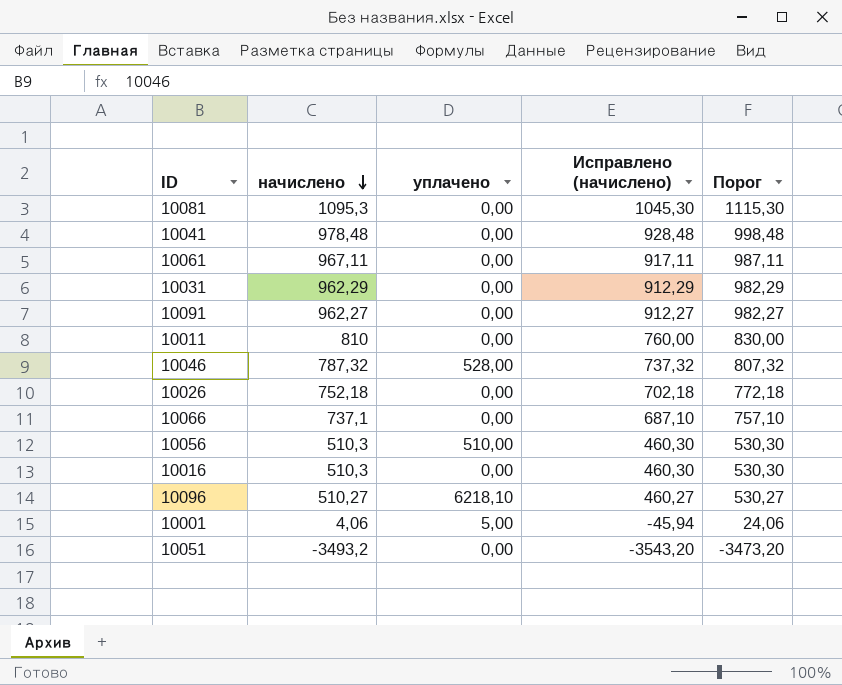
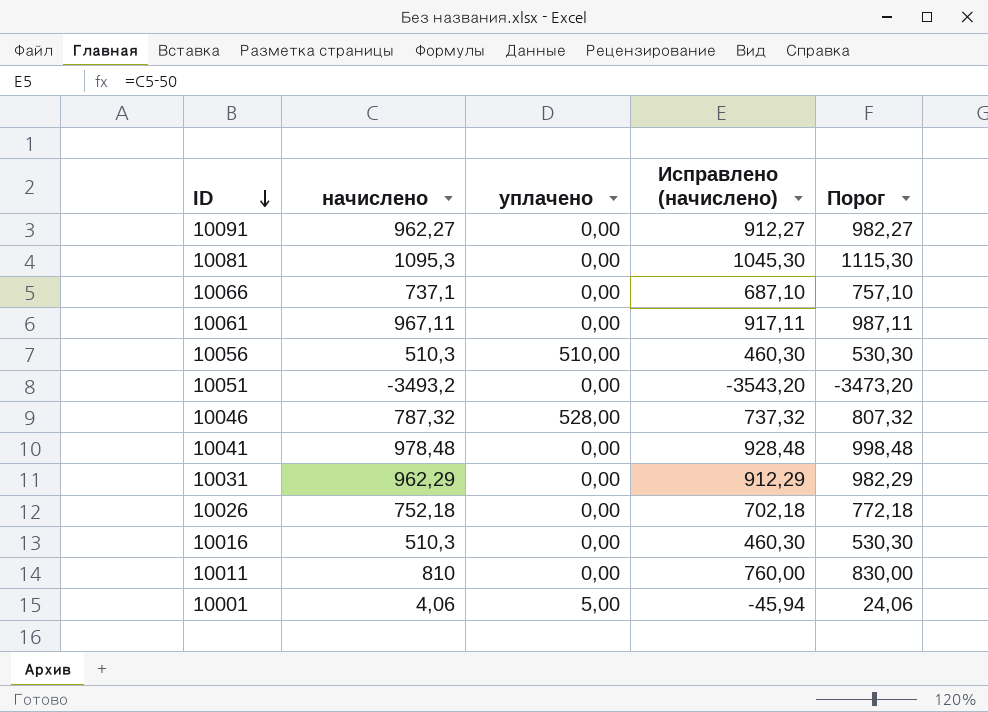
row order: начислено descending -> ID descending
row 10096: 510,27 | 6218,10 | 460,27 | 530,27 -> none

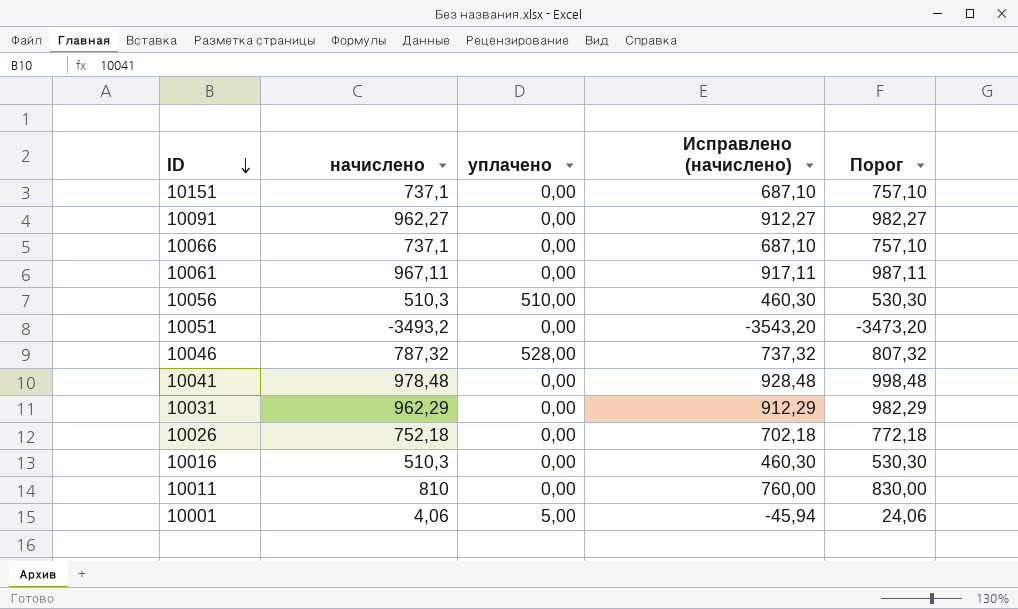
row 10081: 1095,3 | 0,00 | 1045,30 | 1115,30 -> none
row 10151: none -> 737,1 | 0,00 | 687,10 | 757,10

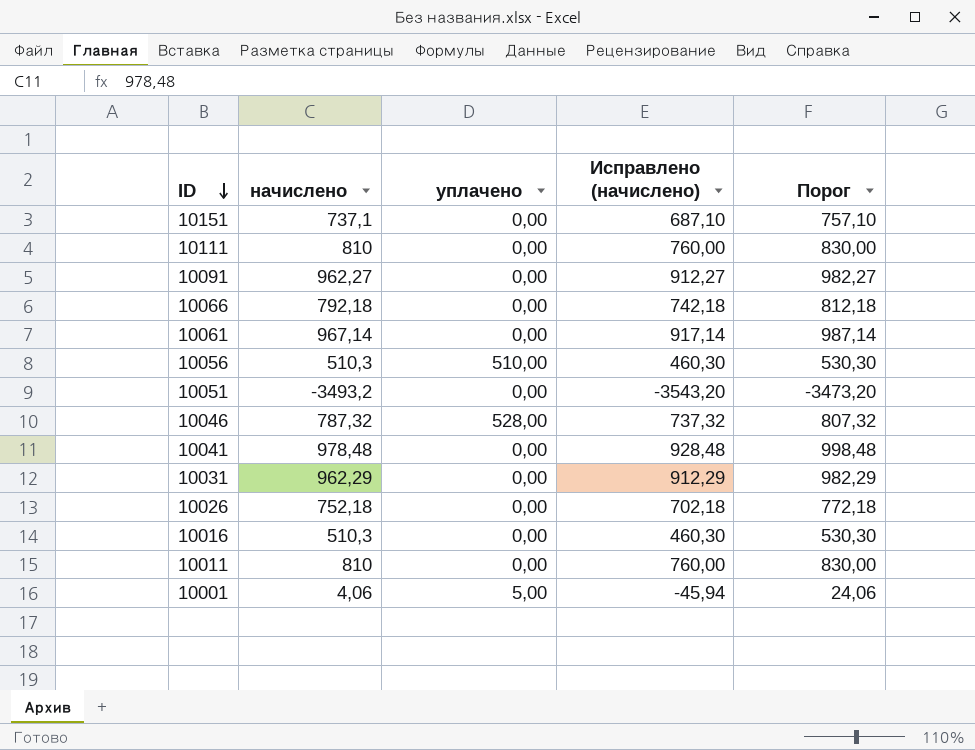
row 10111: none -> 810 | 0,00 | 760,00 | 830,00
10066 | начислено: 737,1 -> 792,18
10066 | Исправлено (начислено): 687,10 -> 742,18
10066 | Порог: 757,10 -> 812,18
10061 | начислено: 967,11 -> 967,14
10061 | Исправлено (начислено): 917,11 -> 917,14
10061 | Порог: 987,11 -> 987,14

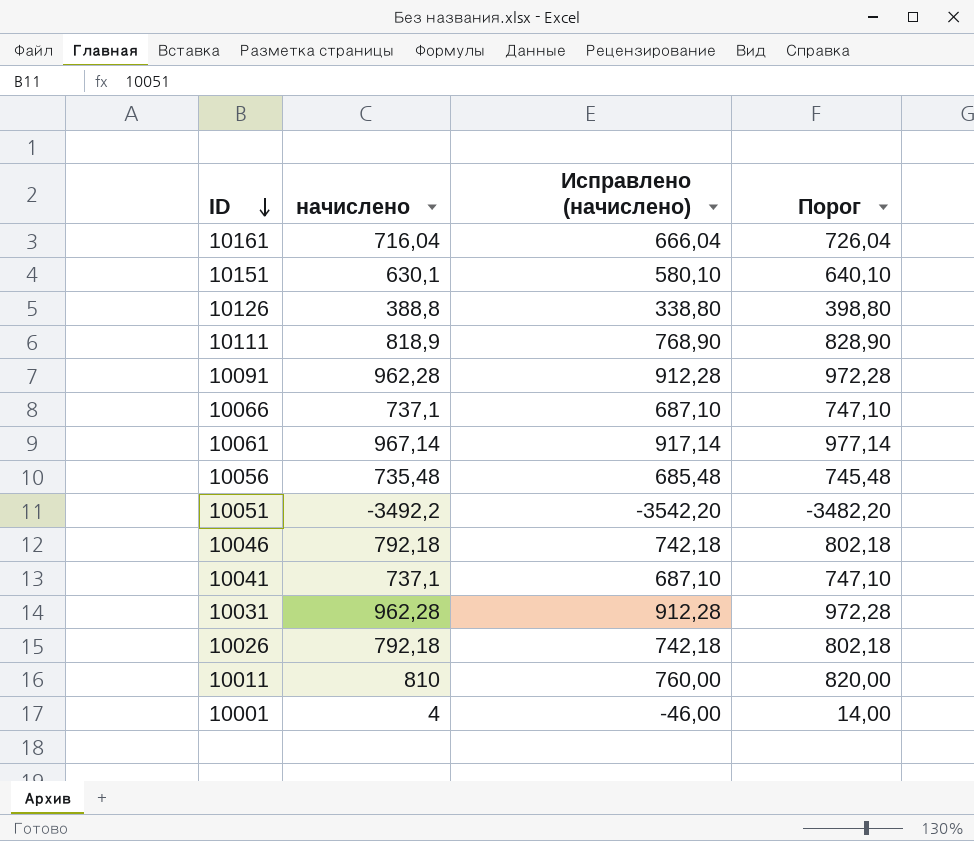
column уплачено | position: 3 -> none
column Порог | formula: [начислено] + 20 -> [начислено] + 10
row 10016: 510,3 | 0,00 | 460,30 | 530,30 -> none
row 10161: none -> 716,04 | 666,04 | 726,04
10151 | начислено: 737,1 -> 630,1
10151 | Исправлено (начислено): 687,10 -> 580,10
row 10126: none -> 388,8 | 338,80 | 398,80
10111 | начислено: 810 -> 818,9
10111 | Исправлено (начислено): 760,00 -> 768,90
10091 | начислено: 962,27 -> 962,28
10091 | Исправлено (начислено): 912,27 -> 912,28
10066 | начислено: 792,18 -> 737,1
10066 | Исправлено (начислено): 742,18 -> 687,10
10056 | начислено: 510,3 -> 735,48
10056 | Исправлено (начислено): 460,30 -> 685,48
10051 | начислено: -3493,2 -> -3492,2
10051 | Исправлено (начислено): -3543,20 -> -3542,20
10046 | начислено: 787,32 -> 792,18
10046 | Исправлено (начислено): 737,32 -> 742,18
10041 | начислено: 978,48 -> 737,1
10041 | Исправлено (начислено): 928,48 -> 687,10
10031 | начислено: 962,29 -> 962,28
10031 | Исправлено (начислено): 912,29 -> 912,28
10026 | начислено: 752,18 -> 792,18
10026 | Исправлено (начислено): 702,18 -> 742,18
10001 | начислено: 4,06 -> 4
10001 | Исправлено (начислено): -45,94 -> -46,00

